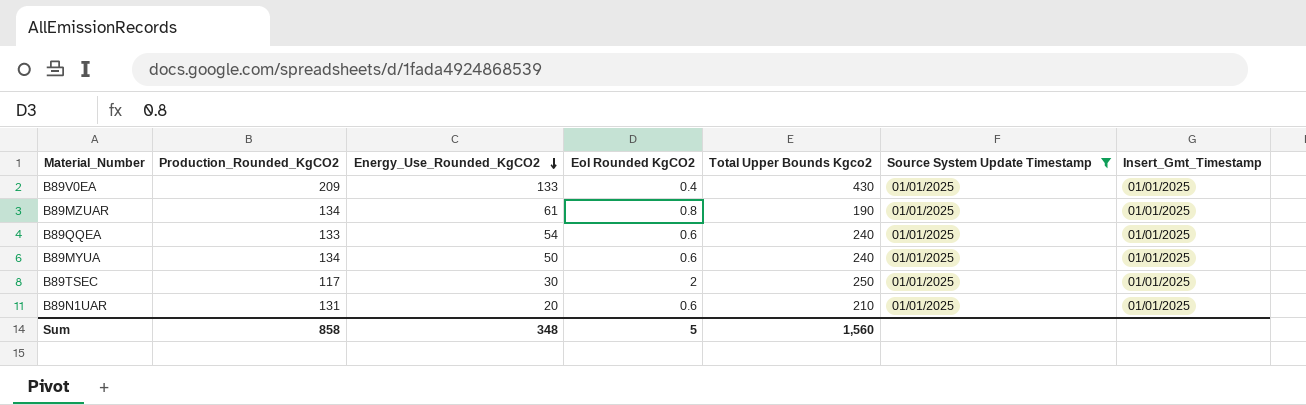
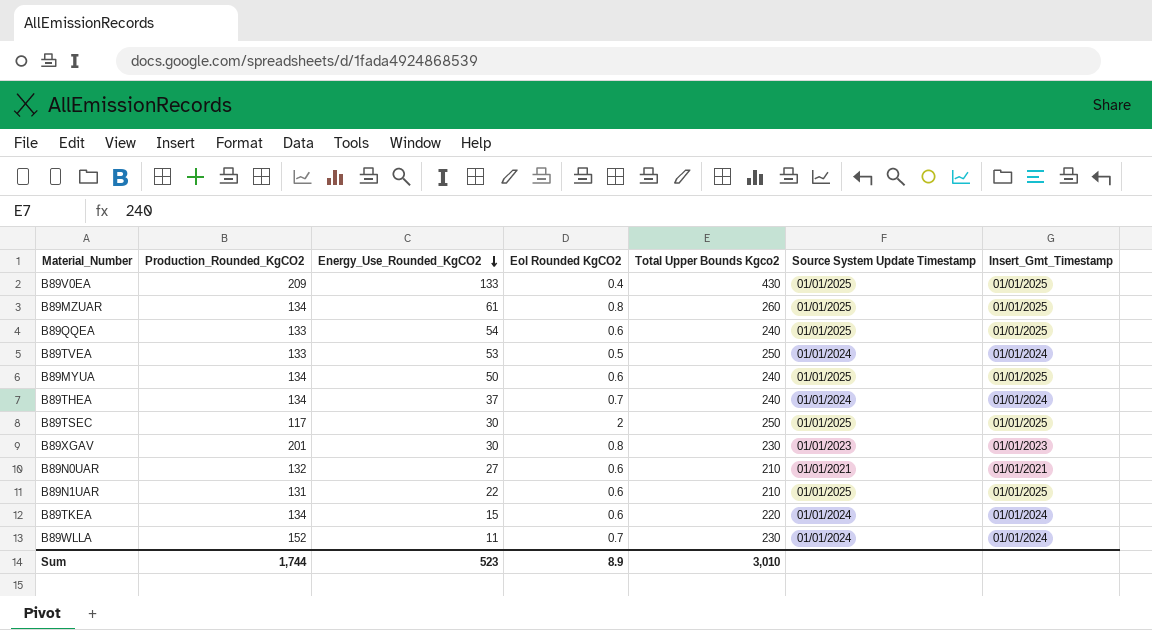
filter: Source System Update Timestamp = 01/01/2025 -> none
B89MZUAR | Total Upper Bounds Kgco2: 190 -> 260
B89N1UAR | Energy_Use_Rounded_KgCO2: 20 -> 22
Sum | Production_Rounded_KgCO2: 858 -> 1,744
Sum | Energy_Use_Rounded_KgCO2: 348 -> 523
Sum | Eol Rounded KgCO2: 5 -> 8.9
Sum | Total Upper Bounds Kgco2: 1,560 -> 3,010

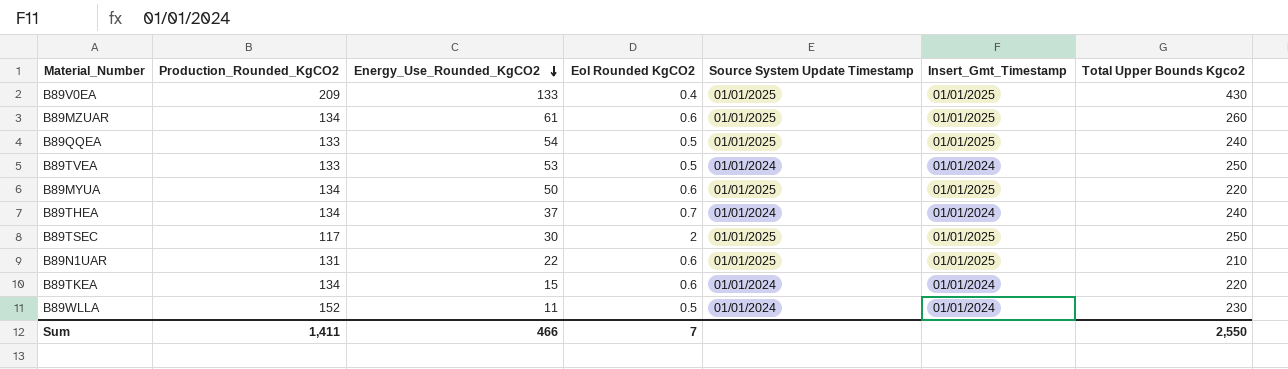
column Total Upper Bounds Kgco2 | position: 5 -> 7
row B89XGAV: 201 | 30 | 0.8 | 230 | 01/01/2023 | 01/01/2023 -> none
row B89N0UAR: 132 | 27 | 0.6 | 210 | 01/01/2021 | 01/01/2021 -> none
B89MZUAR | Eol Rounded KgCO2: 0.8 -> 0.6
B89QQEA | Eol Rounded KgCO2: 0.6 -> 0.5
B89MYUA | Total Upper Bounds Kgco2: 240 -> 220
B89WLLA | Eol Rounded KgCO2: 0.7 -> 0.5
Sum | Production_Rounded_KgCO2: 1,744 -> 1,411
Sum | Energy_Use_Rounded_KgCO2: 523 -> 466
Sum | Eol Rounded KgCO2: 8.9 -> 7
Sum | Total Upper Bounds Kgco2: 3,010 -> 2,550

